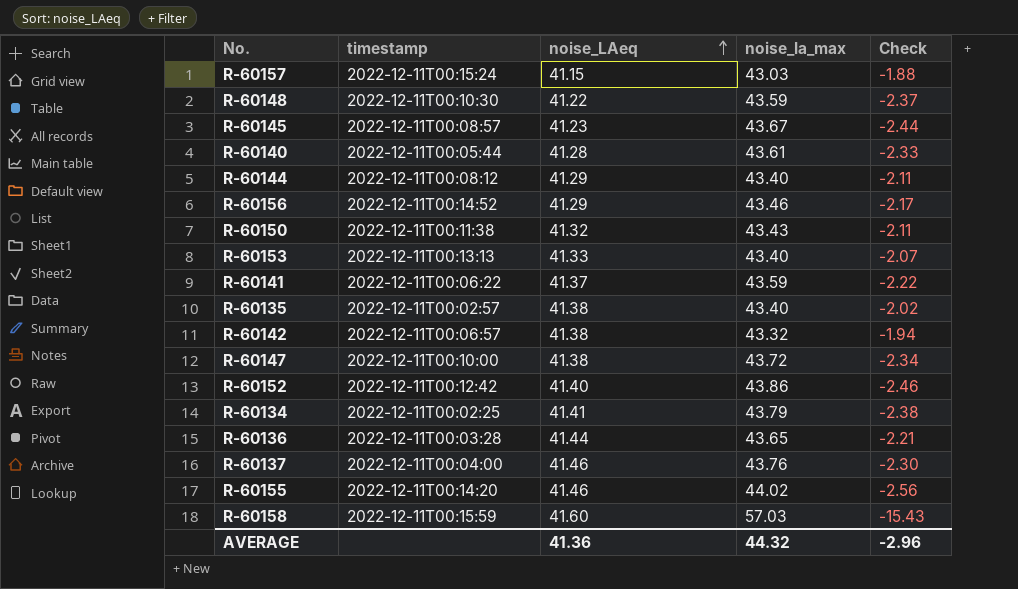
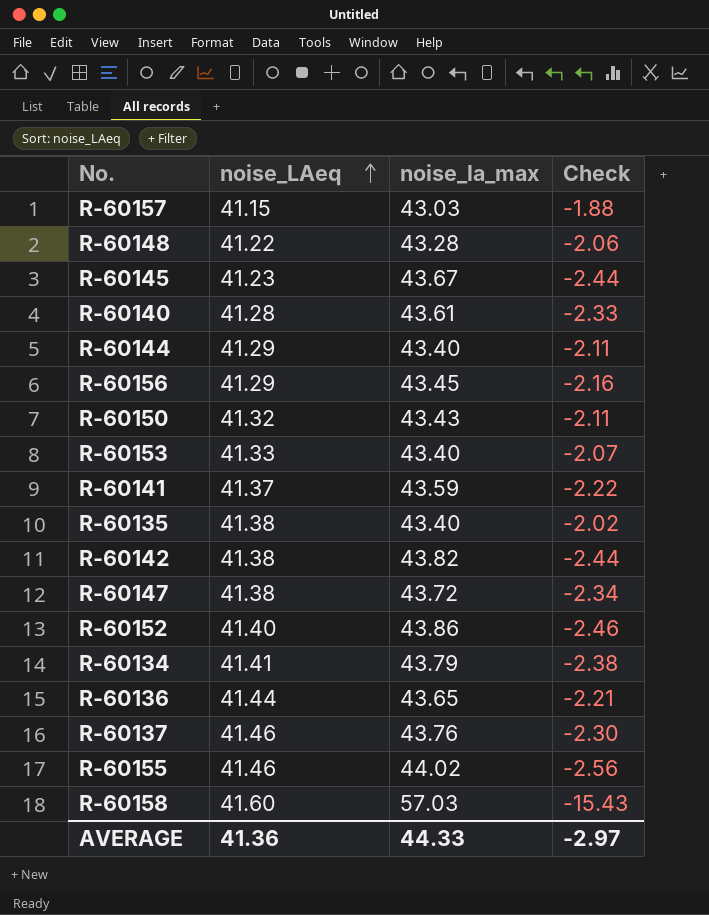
column timestamp | position: 2 -> none
R-60148 | noise_la_max: 43.59 -> 43.28
R-60148 | Check: -2.37 -> -2.06
R-60156 | noise_la_max: 43.46 -> 43.45
R-60156 | Check: -2.17 -> -2.16
R-60142 | noise_la_max: 43.32 -> 43.82
R-60142 | Check: -1.94 -> -2.44
AVERAGE | noise_la_max: 44.32 -> 44.33
AVERAGE | Check: -2.96 -> -2.97

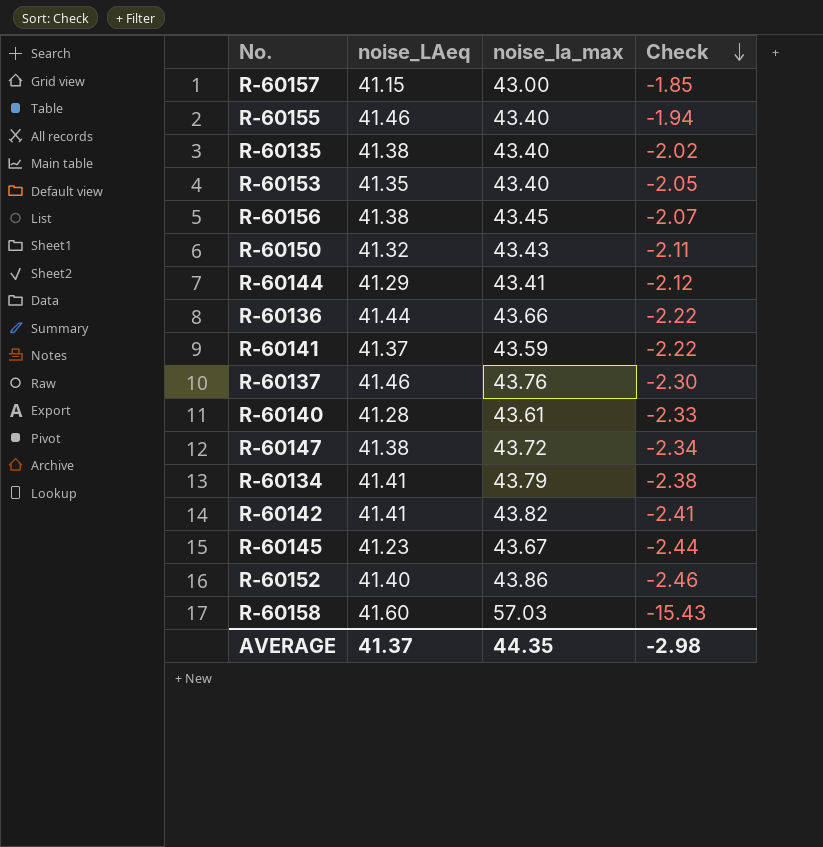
row order: noise_LAeq ascending -> Check descending
row R-60148: 41.22 | 43.28 | -2.06 -> none
R-60157 | noise_la_max: 43.03 -> 43.00
R-60157 | Check: -1.88 -> -1.85
R-60155 | noise_la_max: 44.02 -> 43.40
R-60155 | Check: -2.56 -> -1.94
R-60153 | noise_LAeq: 41.33 -> 41.35
R-60153 | Check: -2.07 -> -2.05
R-60156 | noise_LAeq: 41.29 -> 41.38
R-60156 | Check: -2.16 -> -2.07
R-60144 | noise_la_max: 43.40 -> 43.41
R-60144 | Check: -2.11 -> -2.12
R-60136 | noise_la_max: 43.65 -> 43.66
R-60136 | Check: -2.21 -> -2.22
R-60142 | noise_LAeq: 41.38 -> 41.41
R-60142 | Check: -2.44 -> -2.41
AVERAGE | noise_LAeq: 41.36 -> 41.37
AVERAGE | noise_la_max: 44.33 -> 44.35
AVERAGE | Check: -2.97 -> -2.98

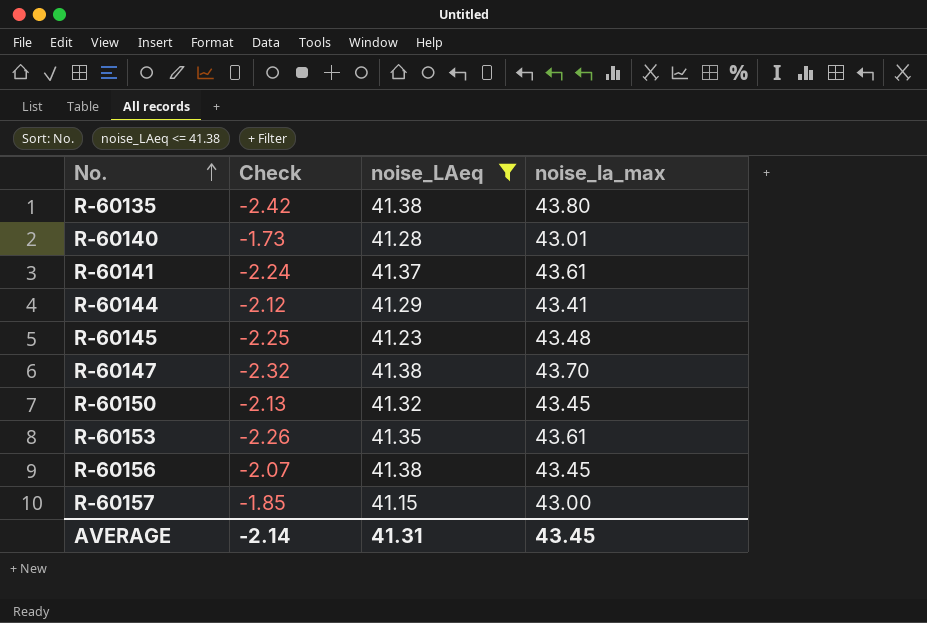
filter: none -> noise_LAeq <= 41.38
row order: Check descending -> No. ascending
column Check | position: 4 -> 2
R-60135 | Check: -2.02 -> -2.42
R-60135 | noise_la_max: 43.40 -> 43.80
R-60140 | Check: -2.33 -> -1.73
R-60140 | noise_la_max: 43.61 -> 43.01
R-60141 | Check: -2.22 -> -2.24
R-60141 | noise_la_max: 43.59 -> 43.61
R-60145 | Check: -2.44 -> -2.25
R-60145 | noise_la_max: 43.67 -> 43.48
R-60147 | Check: -2.34 -> -2.32
R-60147 | noise_la_max: 43.72 -> 43.70
R-60150 | Check: -2.11 -> -2.13
R-60150 | noise_la_max: 43.43 -> 43.45
R-60153 | Check: -2.05 -> -2.26
R-60153 | noise_la_max: 43.40 -> 43.61
AVERAGE | Check: -2.98 -> -2.14
AVERAGE | noise_LAeq: 41.37 -> 41.31
AVERAGE | noise_la_max: 44.35 -> 43.45

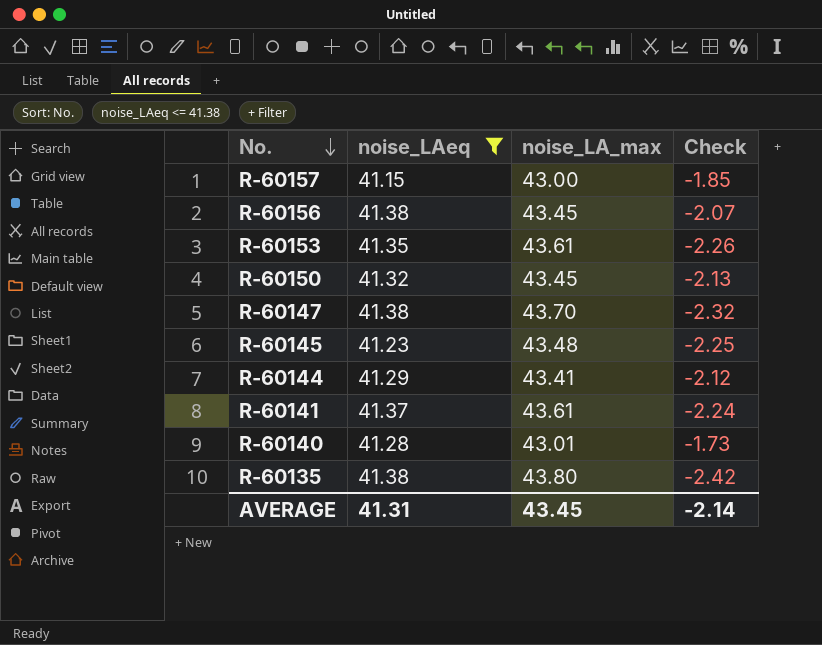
row order: No. ascending -> No. descending
column name: noise_la_max -> noise_LA_max
column Check | position: 2 -> 4

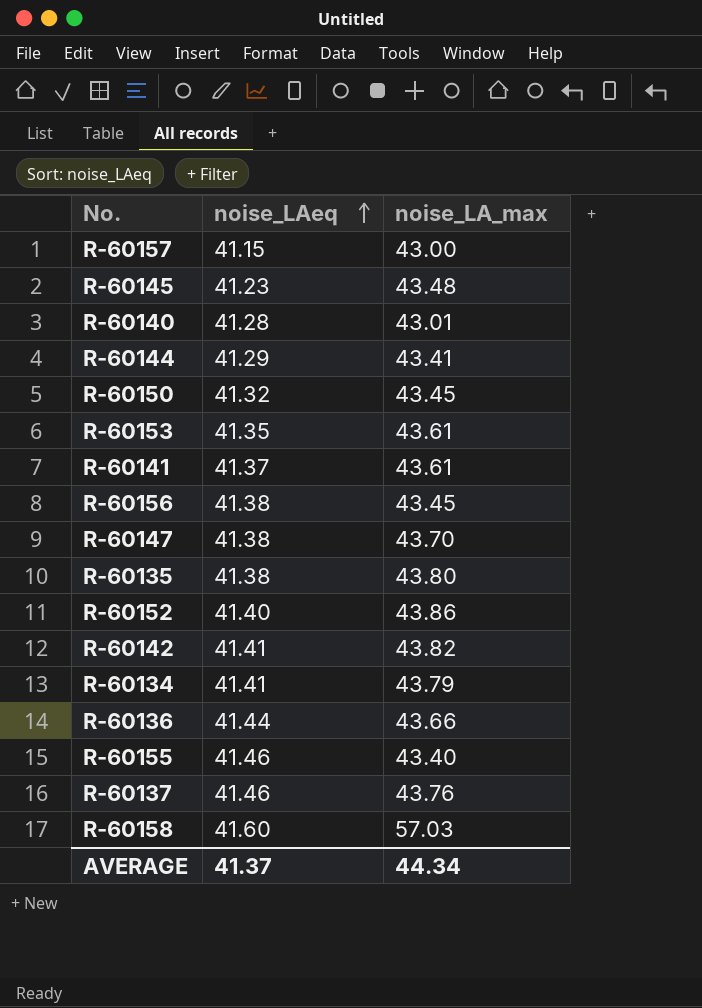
filter: noise_LAeq <= 41.38 -> none
row order: No. descending -> noise_LAeq ascending
column Check | formula: [noise_LAeq] - [noise_LA_max] -> none
AVERAGE | noise_LAeq: 41.31 -> 41.37
AVERAGE | noise_LA_max: 43.45 -> 44.34

